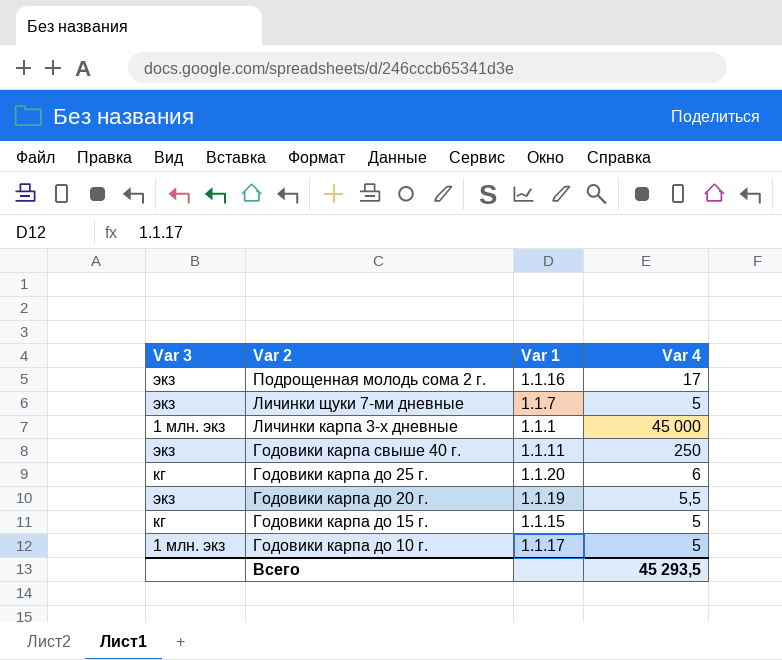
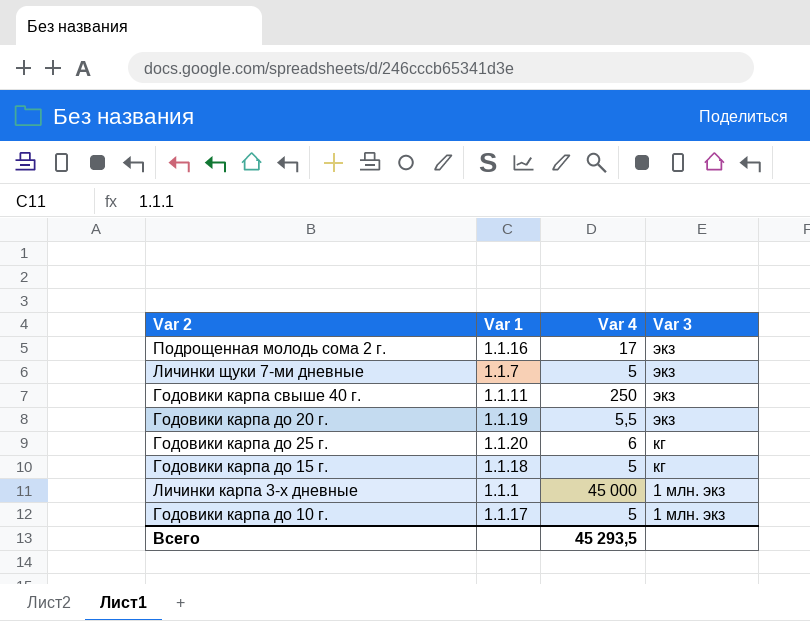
row order: Var 2 descending -> Var 3 descending
column Var 3 | position: 1 -> 4
Годовики карпа до 15 г. | Var 1: 1.1.15 -> 1.1.18

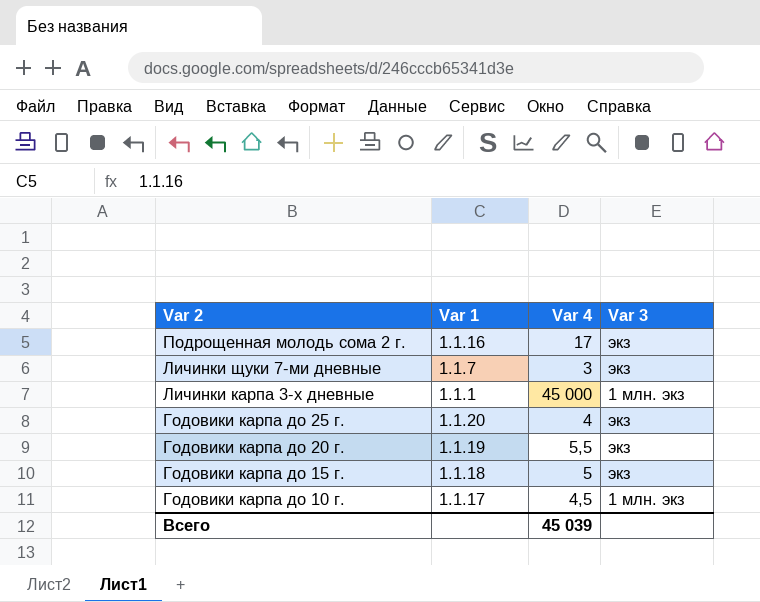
row order: Var 3 descending -> Var 2 descending
row Годовики карпа свыше 40 г.: 1.1.11 | 250 | экз -> none
Личинки щуки 7-ми дневные | Var 4: 5 -> 3
Годовики карпа до 25 г. | Var 4: 6 -> 4
Годовики карпа до 25 г. | Var 3: кг -> экз
Годовики карпа до 15 г. | Var 3: кг -> экз
Годовики карпа до 10 г. | Var 4: 5 -> 4,5
Всего | Var 4: 45 293,5 -> 45 039

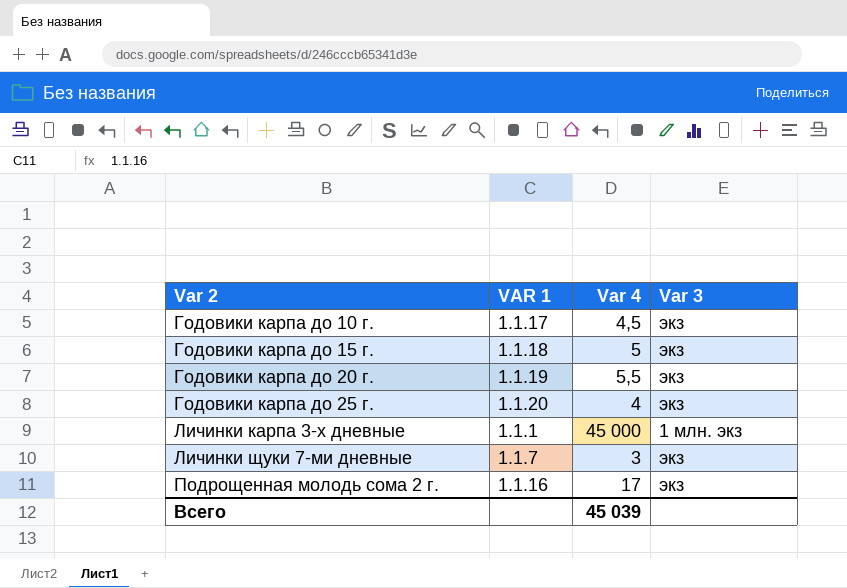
row order: Var 2 descending -> Var 2 ascending
column name: Var 1 -> VAR 1
Годовики карпа до 10 г. | Var 3: 1 млн. экз -> экз

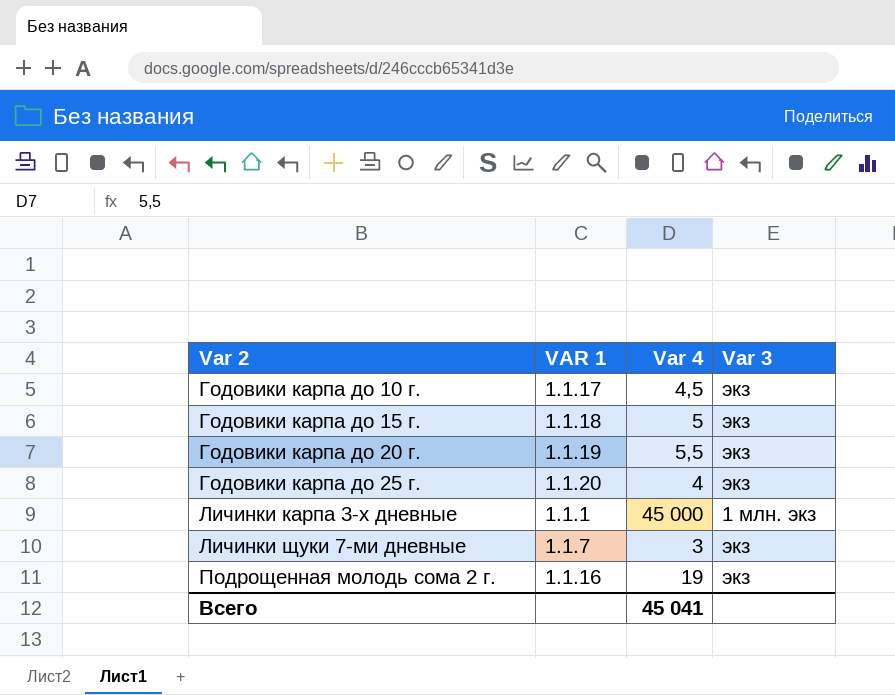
Подрощенная молодь сома 2 г. | Var 4: 17 -> 19
Всего | Var 4: 45 039 -> 45 041

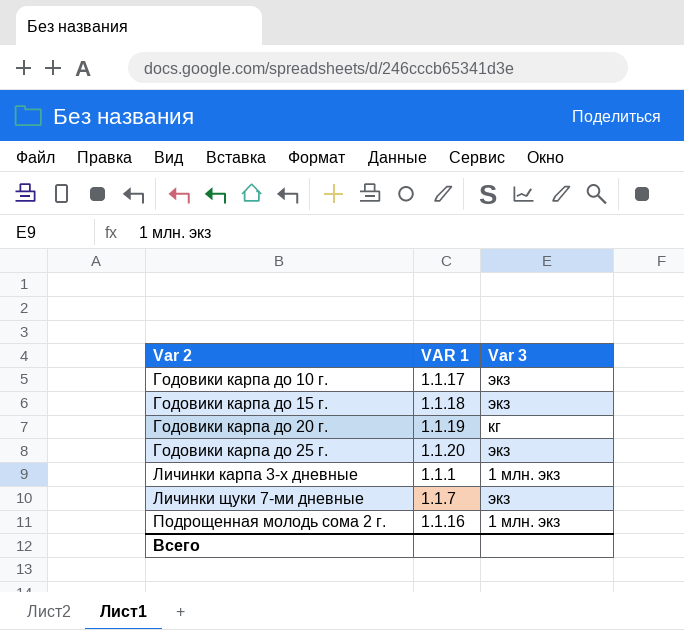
column Var 4 | position: 3 -> none
Годовики карпа до 20 г. | Var 3: экз -> кг
Подрощенная молодь сома 2 г. | Var 3: экз -> 1 млн. экз

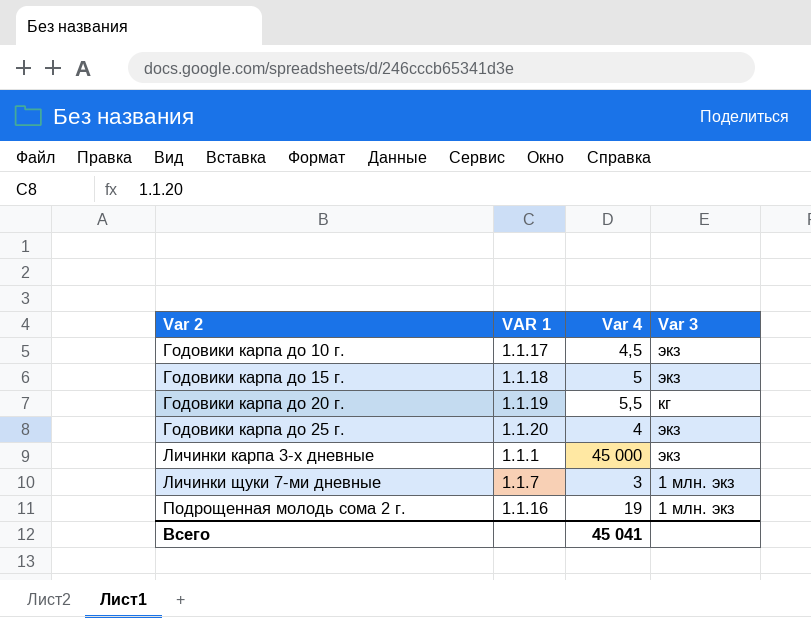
column Var 4 | position: none -> 3
Личинки карпа 3-х дневные | Var 3: 1 млн. экз -> экз
Личинки щуки 7-ми дневные | Var 3: экз -> 1 млн. экз

